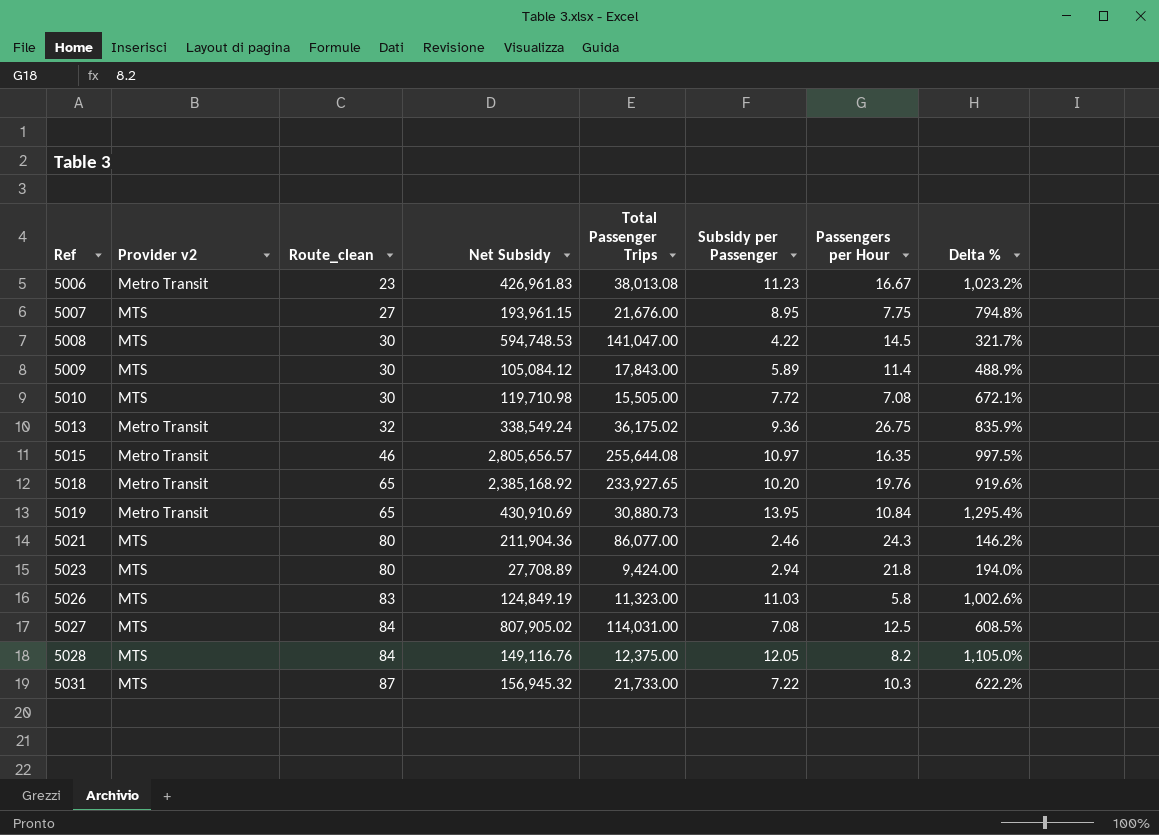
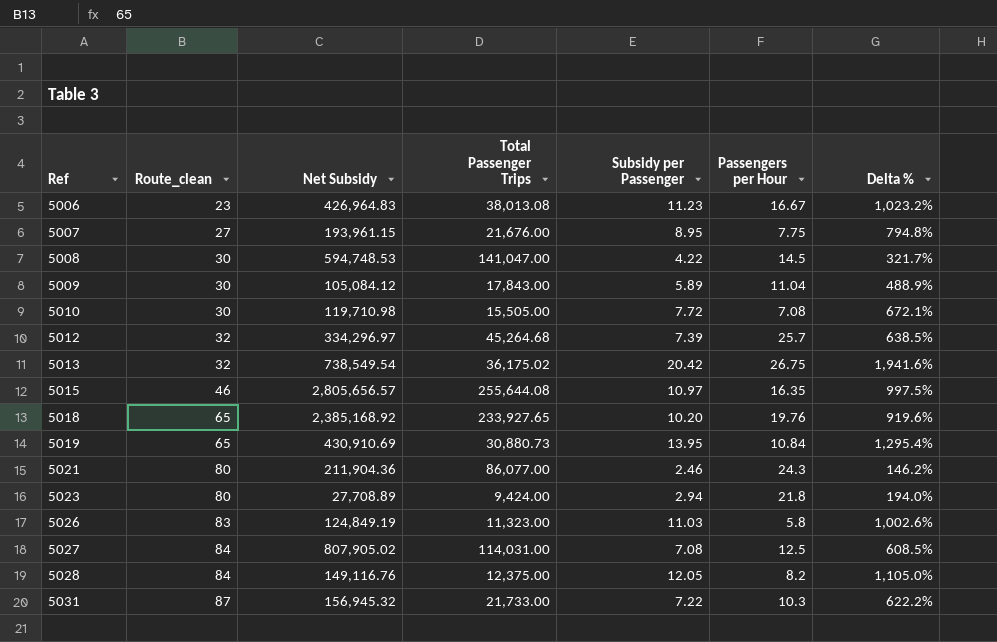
column Provider v2 | position: 2 -> none
5006 | Net Subsidy: 426,961.83 -> 426,964.83
5009 | Passengers per Hour: 11.4 -> 11.04
row 5012: none -> 32 | 334,296.97 | 45,264.68 | 7.39 | 25.7 | 638.5%
5013 | Net Subsidy: 338,549.24 -> 738,549.54
5013 | Subsidy per Passenger: 9.36 -> 20.42
5013 | Delta %: 835.9% -> 1,941.6%

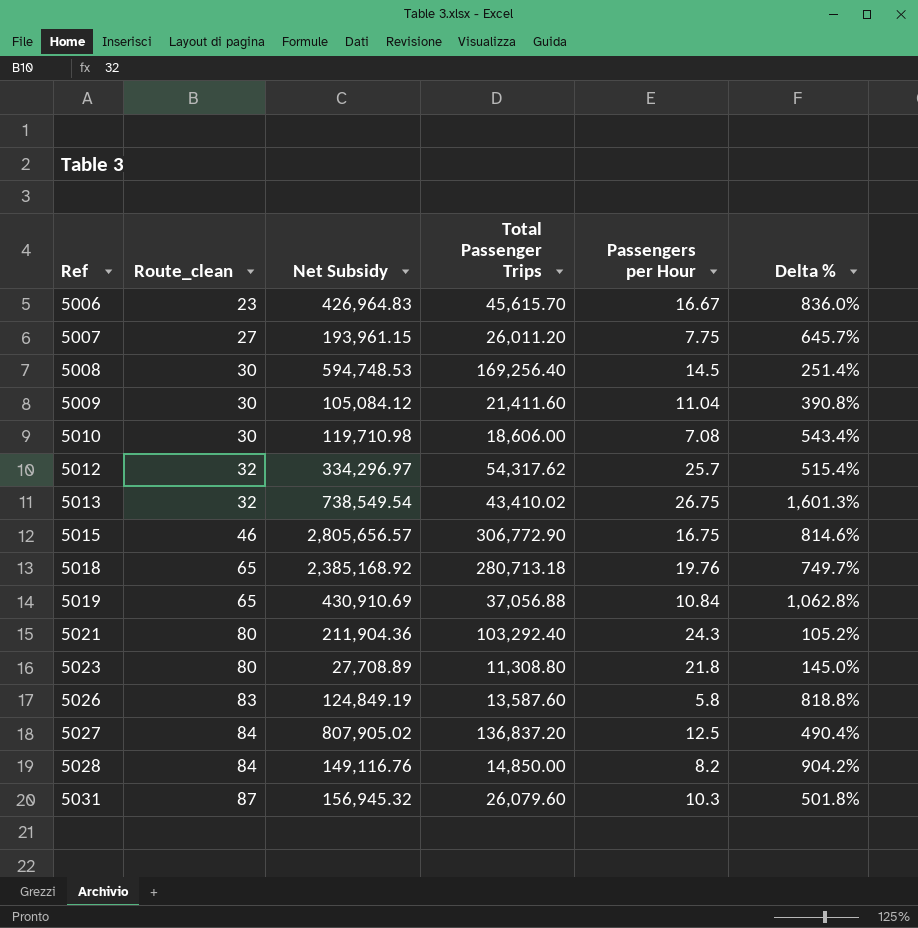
column Subsidy per Passenger | formula: [Net Subsidy] / [Total Passenger Trips] -> none
5006 | Total Passenger Trips: 38,013.08 -> 45,615.70
5006 | Delta %: 1,023.2% -> 836.0%
5007 | Total Passenger Trips: 21,676.00 -> 26,011.20
5007 | Delta %: 794.8% -> 645.7%
5008 | Total Passenger Trips: 141,047.00 -> 169,256.40
5008 | Delta %: 321.7% -> 251.4%
5009 | Total Passenger Trips: 17,843.00 -> 21,411.60
5009 | Delta %: 488.9% -> 390.8%
5010 | Total Passenger Trips: 15,505.00 -> 18,606.00
5010 | Delta %: 672.1% -> 543.4%
5012 | Total Passenger Trips: 45,264.68 -> 54,317.62
5012 | Delta %: 638.5% -> 515.4%
5013 | Total Passenger Trips: 36,175.02 -> 43,410.02
5013 | Delta %: 1,941.6% -> 1,601.3%
5015 | Total Passenger Trips: 255,644.08 -> 306,772.90
5015 | Passengers per Hour: 16.35 -> 16.75
5015 | Delta %: 997.5% -> 814.6%
5018 | Total Passenger Trips: 233,927.65 -> 280,713.18
5018 | Delta %: 919.6% -> 749.7%
5019 | Total Passenger Trips: 30,880.73 -> 37,056.88
5019 | Delta %: 1,295.4% -> 1,062.8%
5021 | Total Passenger Trips: 86,077.00 -> 103,292.40
5021 | Delta %: 146.2% -> 105.2%
5023 | Total Passenger Trips: 9,424.00 -> 11,308.80
5023 | Delta %: 194.0% -> 145.0%
5026 | Total Passenger Trips: 11,323.00 -> 13,587.60
5026 | Delta %: 1,002.6% -> 818.8%
5027 | Total Passenger Trips: 114,031.00 -> 136,837.20
5027 | Delta %: 608.5% -> 490.4%
5028 | Total Passenger Trips: 12,375.00 -> 14,850.00
5028 | Delta %: 1,105.0% -> 904.2%
5031 | Total Passenger Trips: 21,733.00 -> 26,079.60
5031 | Delta %: 622.2% -> 501.8%

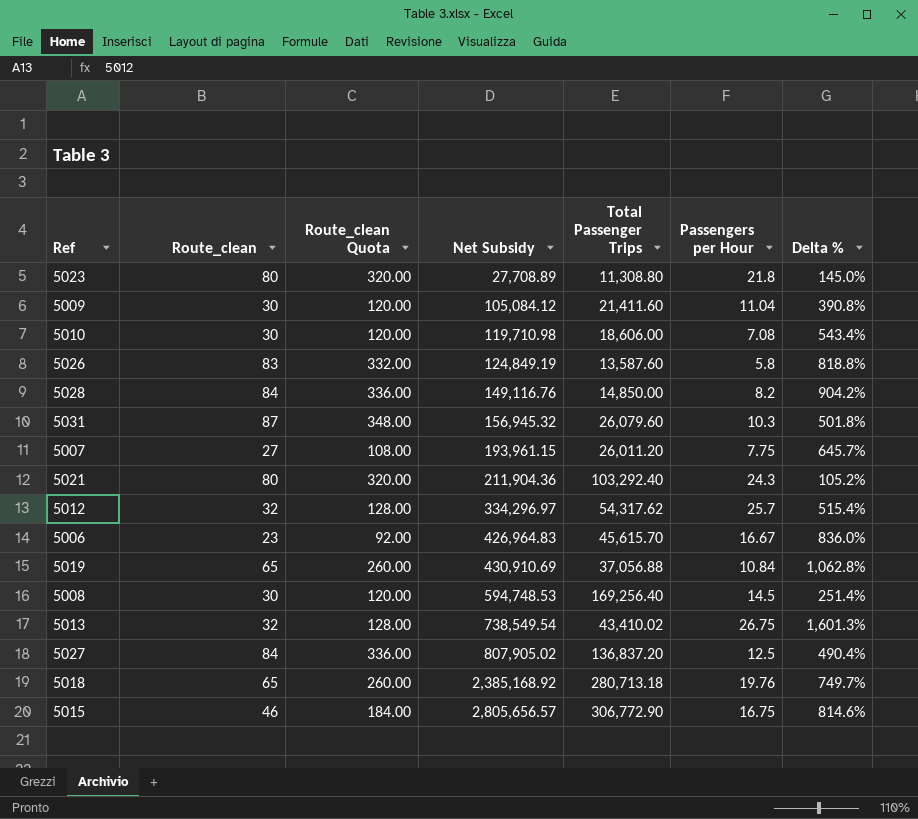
row order: Ref ascending -> Net Subsidy ascending
column Route_clean Quota | formula: none -> [Route_clean] * 4

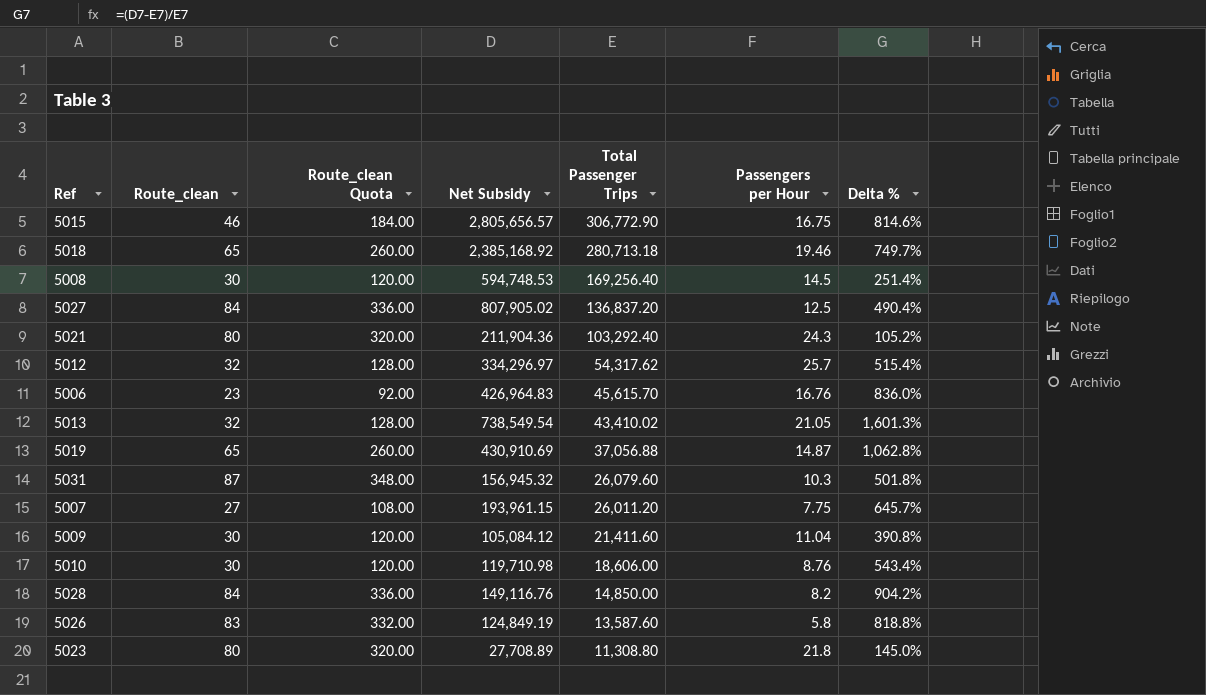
row order: Net Subsidy ascending -> Total Passenger Trips descending
5018 | Passengers per Hour: 19.76 -> 19.46
5006 | Passengers per Hour: 16.67 -> 16.76
5013 | Passengers per Hour: 26.75 -> 21.05
5019 | Passengers per Hour: 10.84 -> 14.87
5010 | Passengers per Hour: 7.08 -> 8.76

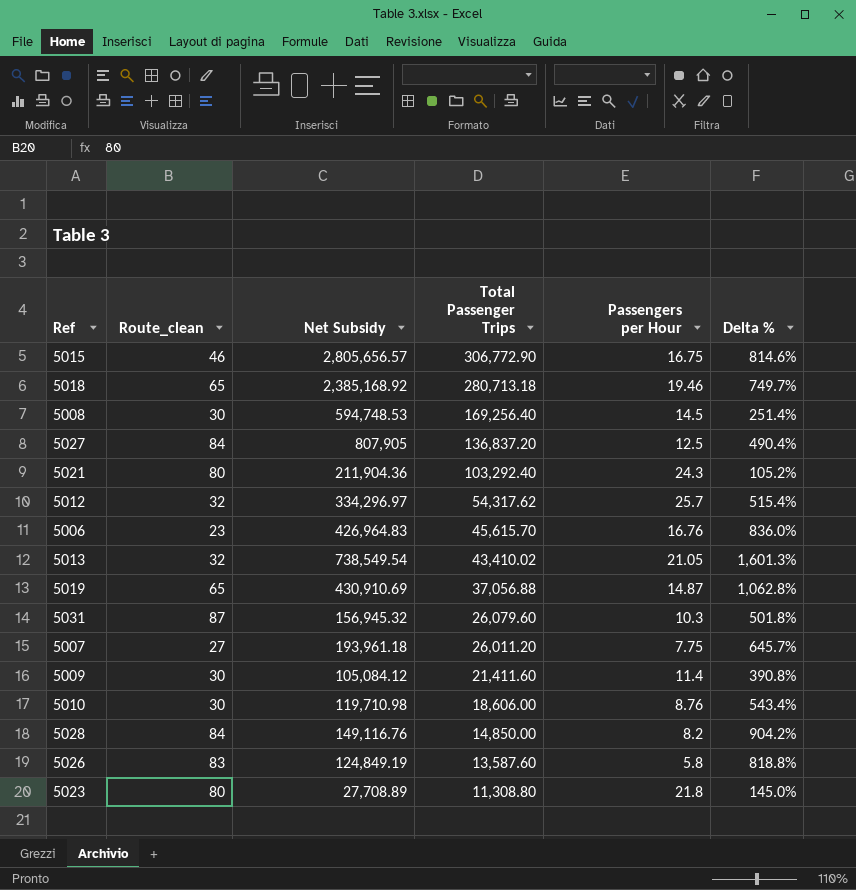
column Route_clean Quota | formula: [Route_clean] * 4 -> none
5027 | Net Subsidy: 807,905.02 -> 807,905
5007 | Net Subsidy: 193,961.15 -> 193,961.18
5009 | Passengers per Hour: 11.04 -> 11.4

